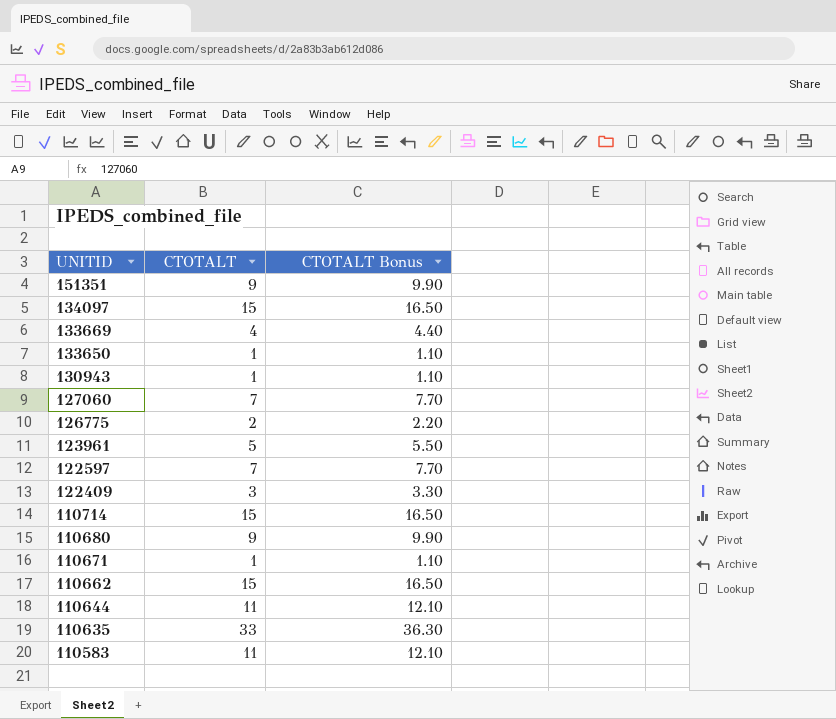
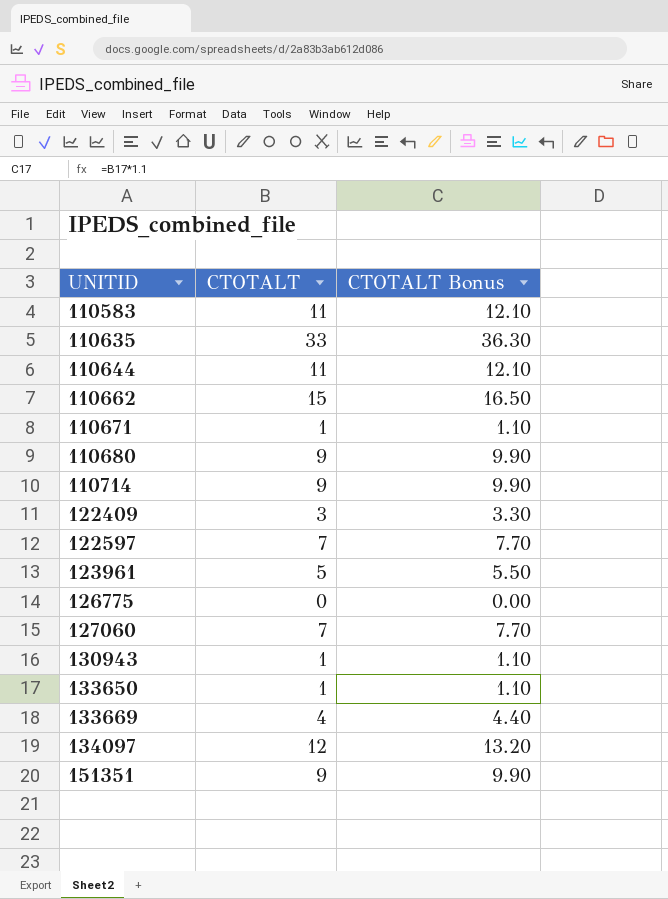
row order: UNITID descending -> UNITID ascending
110714 | CTOTALT: 15 -> 9
110714 | CTOTALT Bonus: 16.50 -> 9.90
126775 | CTOTALT: 2 -> 0
126775 | CTOTALT Bonus: 2.20 -> 0.00
134097 | CTOTALT: 15 -> 12
134097 | CTOTALT Bonus: 16.50 -> 13.20

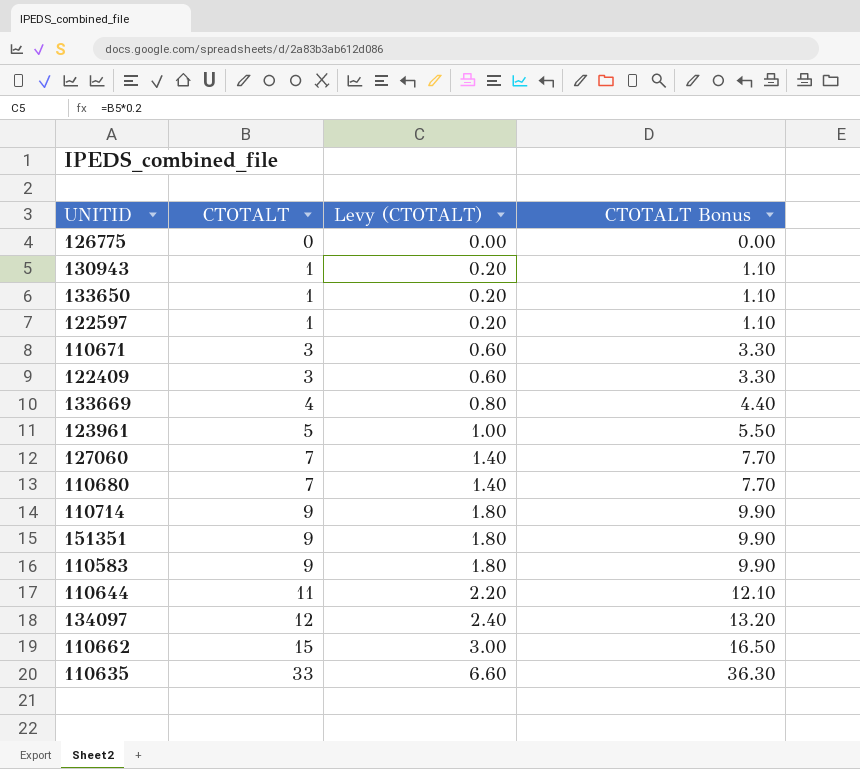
row order: UNITID ascending -> CTOTALT ascending
column Levy (CTOTALT) | formula: none -> [CTOTALT] * 0.2
122597 | CTOTALT: 7 -> 1
122597 | CTOTALT Bonus: 7.70 -> 1.10
110671 | CTOTALT: 1 -> 3
110671 | CTOTALT Bonus: 1.10 -> 3.30
110680 | CTOTALT: 9 -> 7
110680 | CTOTALT Bonus: 9.90 -> 7.70
110583 | CTOTALT: 11 -> 9
110583 | CTOTALT Bonus: 12.10 -> 9.90

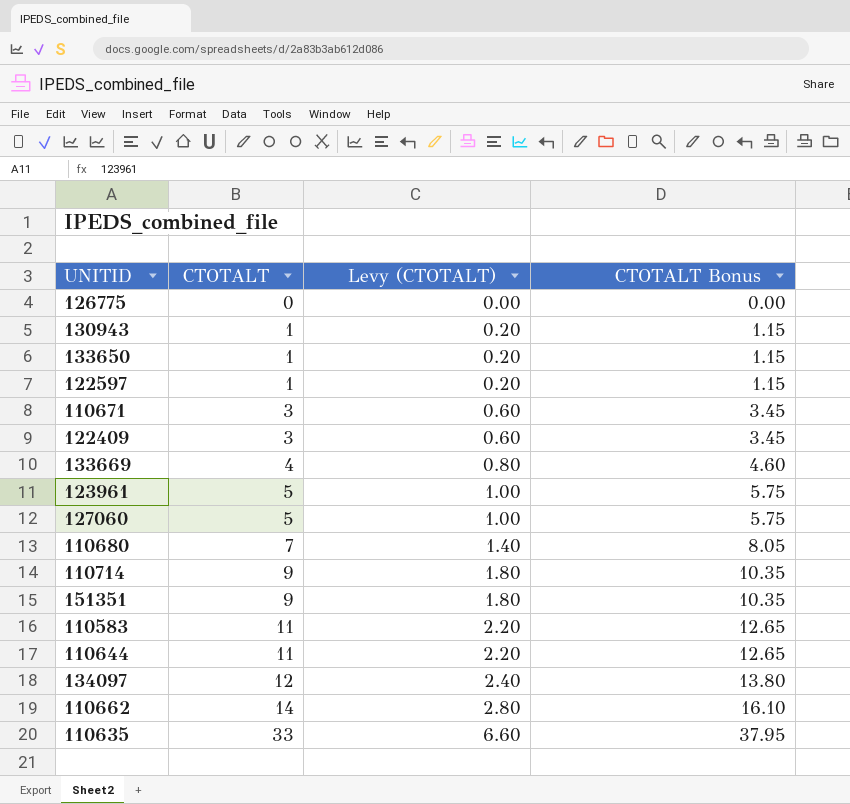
column CTOTALT Bonus | formula: [CTOTALT] * 1.1 -> [CTOTALT] * 1.15
127060 | CTOTALT: 7 -> 5
127060 | Levy (CTOTALT): 1.40 -> 1.00
110583 | CTOTALT: 9 -> 11
110583 | Levy (CTOTALT): 1.80 -> 2.20
110662 | CTOTALT: 15 -> 14
110662 | Levy (CTOTALT): 3.00 -> 2.80

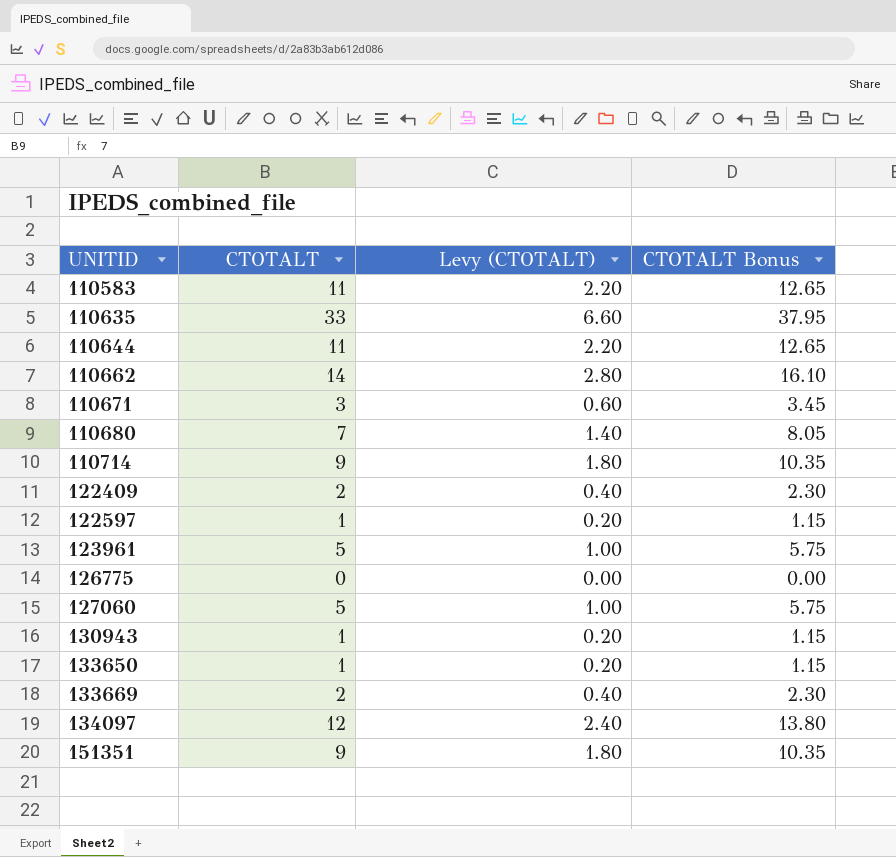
row order: CTOTALT ascending -> UNITID ascending
122409 | CTOTALT: 3 -> 2
122409 | Levy (CTOTALT): 0.60 -> 0.40
122409 | CTOTALT Bonus: 3.45 -> 2.30
133669 | CTOTALT: 4 -> 2
133669 | Levy (CTOTALT): 0.80 -> 0.40
133669 | CTOTALT Bonus: 4.60 -> 2.30

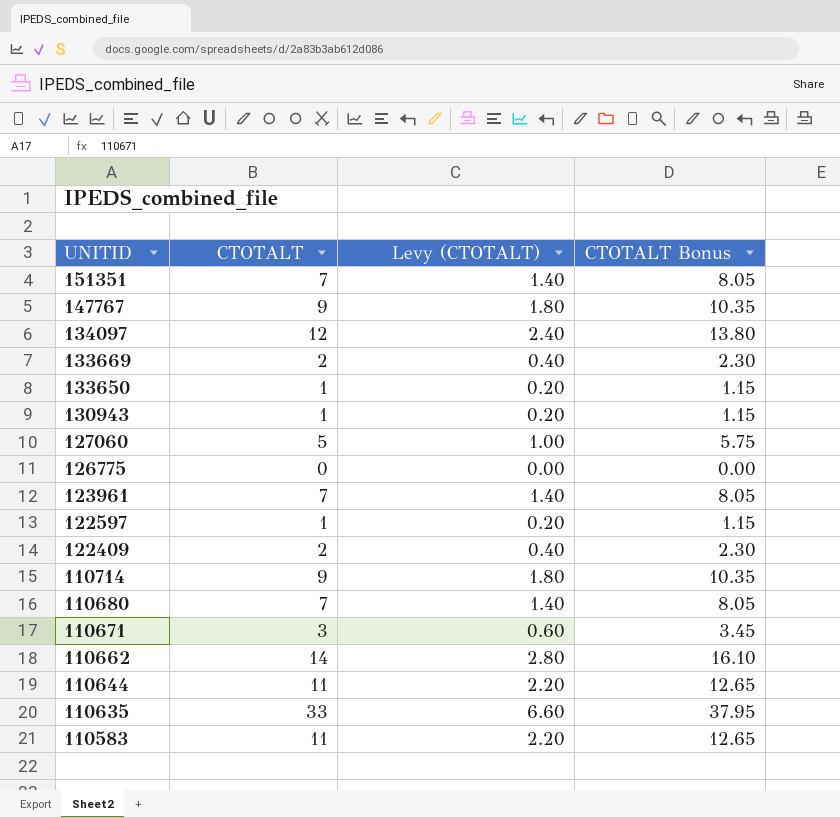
row order: UNITID ascending -> UNITID descending
151351 | CTOTALT: 9 -> 7
151351 | Levy (CTOTALT): 1.80 -> 1.40
151351 | CTOTALT Bonus: 10.35 -> 8.05
row 147767: none -> 9 | 1.80 | 10.35
123961 | CTOTALT: 5 -> 7
123961 | Levy (CTOTALT): 1.00 -> 1.40
123961 | CTOTALT Bonus: 5.75 -> 8.05

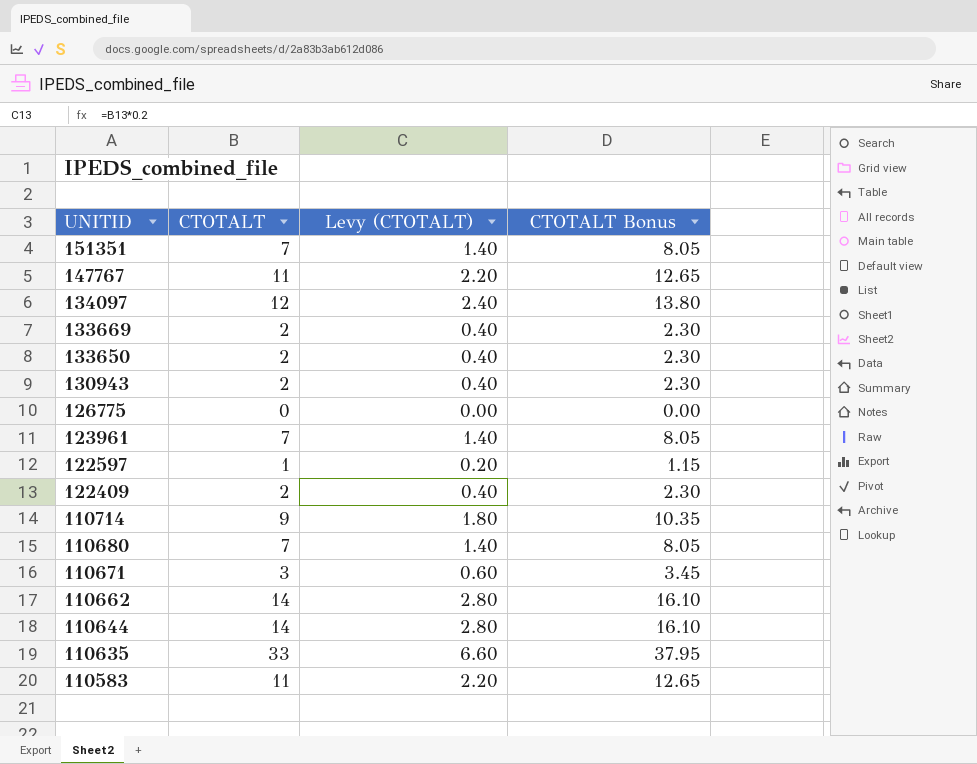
row 127060: 5 | 1.00 | 5.75 -> none
147767 | CTOTALT: 9 -> 11
147767 | Levy (CTOTALT): 1.80 -> 2.20
147767 | CTOTALT Bonus: 10.35 -> 12.65
133650 | CTOTALT: 1 -> 2
133650 | Levy (CTOTALT): 0.20 -> 0.40
133650 | CTOTALT Bonus: 1.15 -> 2.30
130943 | CTOTALT: 1 -> 2
130943 | Levy (CTOTALT): 0.20 -> 0.40
130943 | CTOTALT Bonus: 1.15 -> 2.30
110644 | CTOTALT: 11 -> 14
110644 | Levy (CTOTALT): 2.20 -> 2.80
110644 | CTOTALT Bonus: 12.65 -> 16.10

